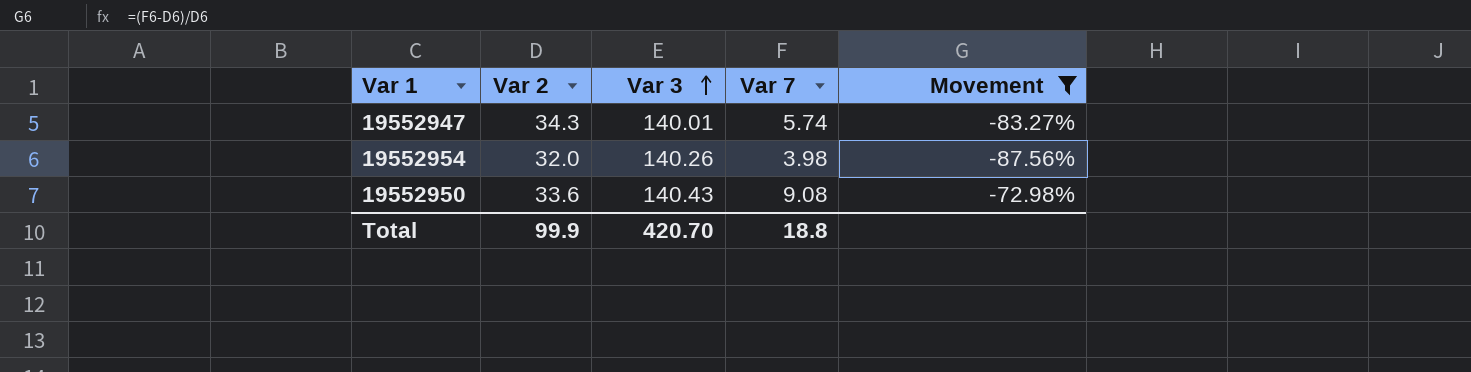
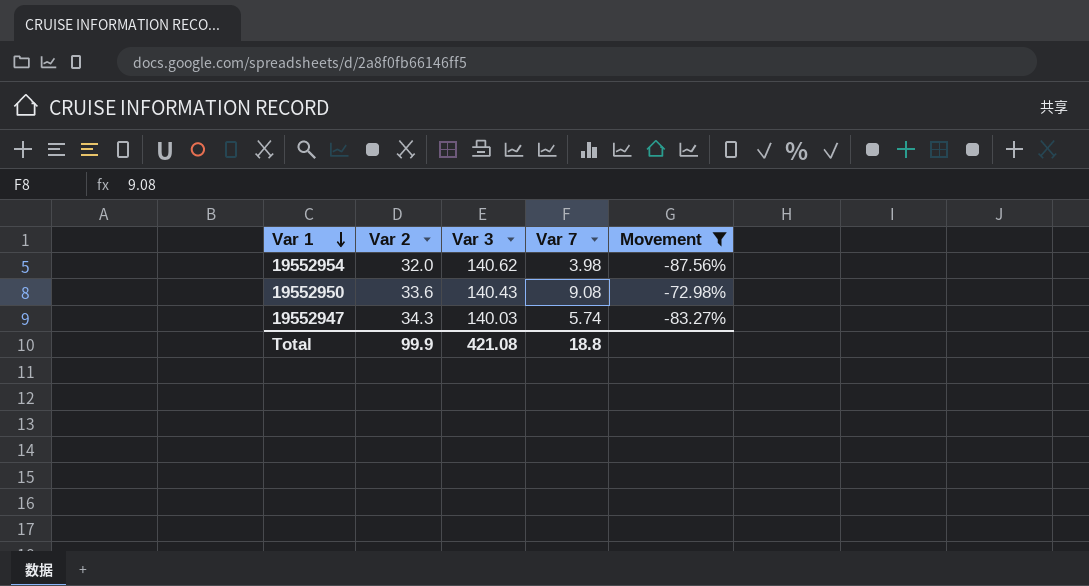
row order: Var 3 ascending -> Var 1 descending
19552954 | Var 3: 140.26 -> 140.62
19552947 | Var 3: 140.01 -> 140.03
Total | Var 3: 420.70 -> 421.08

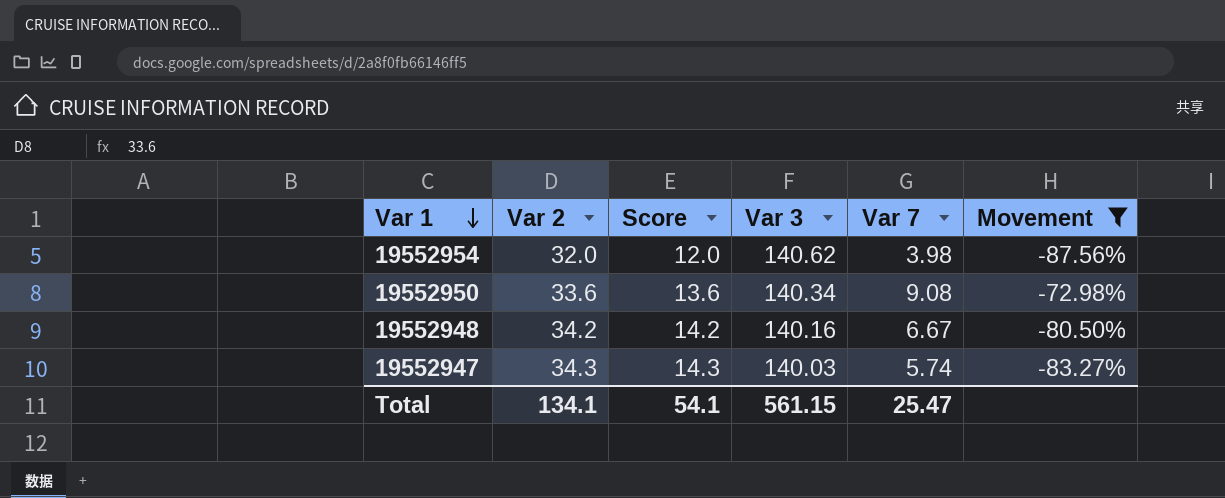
column Score | formula: none -> [Var 2] - 20
19552950 | Var 3: 140.43 -> 140.34
row 19552948: none -> 34.2 | 14.2 | 140.16 | 6.67 | -80.50%
Total | Var 2: 99.9 -> 134.1
Total | Var 3: 421.08 -> 561.15
Total | Var 7: 18.8 -> 25.47

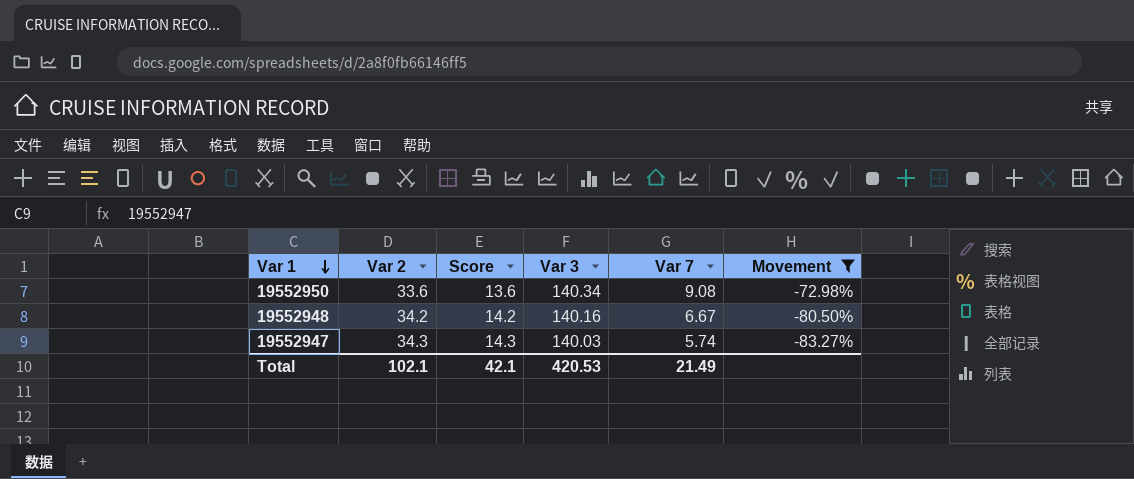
row 19552954: 32.0 | 12.0 | 140.62 | 3.98 | -87.56% -> none
Total | Var 2: 134.1 -> 102.1
Total | Score: 54.1 -> 42.1
Total | Var 3: 561.15 -> 420.53
Total | Var 7: 25.47 -> 21.49

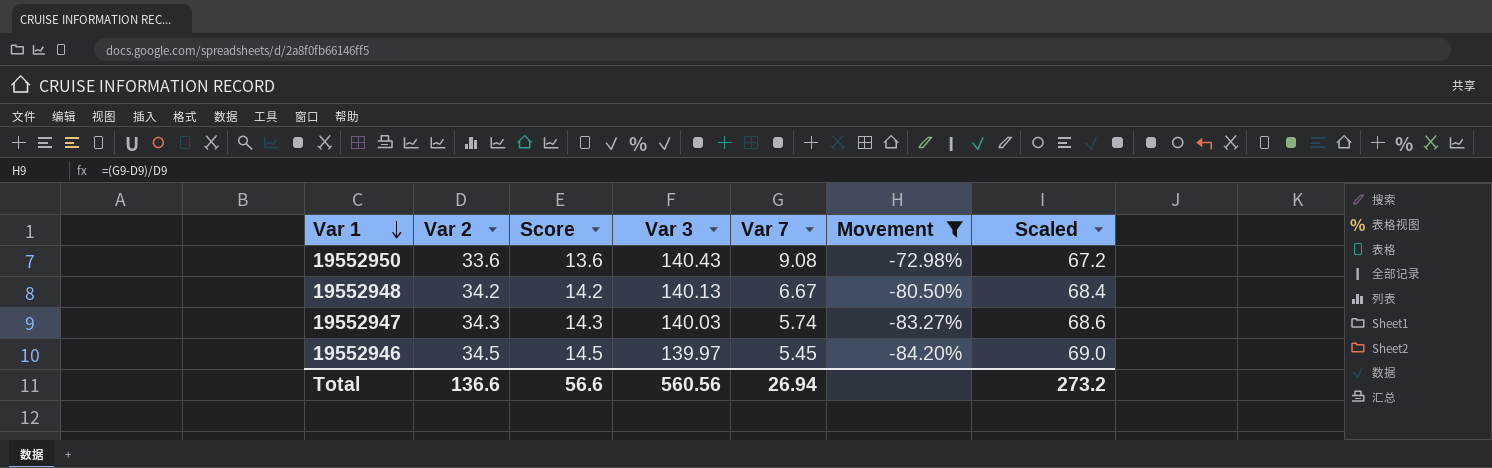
column Scaled | formula: none -> [Var 2] * 2
19552950 | Var 3: 140.34 -> 140.43
19552948 | Var 3: 140.16 -> 140.13
row 19552946: none -> 34.5 | 14.5 | 139.97 | 5.45 | -84.20% | 69.0
Total | Var 2: 102.1 -> 136.6
Total | Score: 42.1 -> 56.6
Total | Var 3: 420.53 -> 560.56
Total | Var 7: 21.49 -> 26.94

